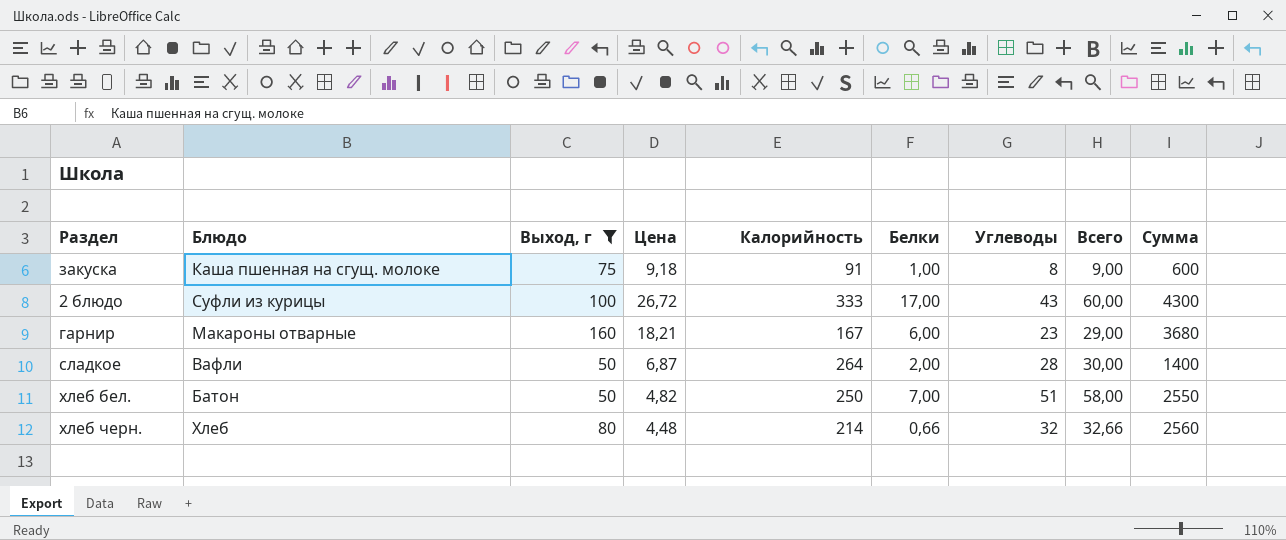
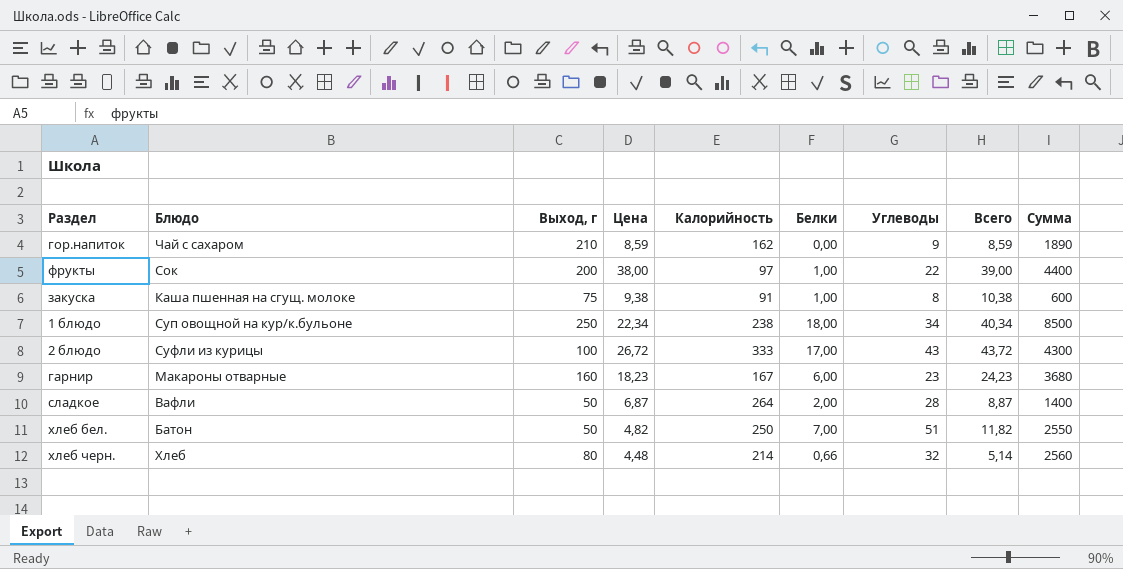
filter: Выход, г <= 160 -> none
column Всего | formula: [Белки] + [Углеводы] -> [Цена] + [Белки]
закуска | Цена: 9,18 -> 9,38
гарнир | Цена: 18,21 -> 18,23

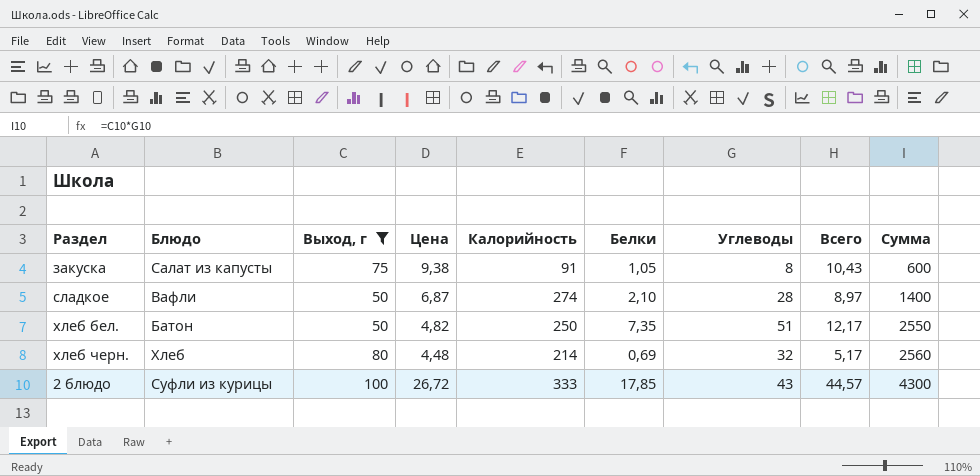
filter: none -> Выход, г <= 100
row order: none -> Сумма ascending
закуска | Блюдо: Каша пшенная на сгущ. молоке -> Салат из капусты
закуска | Белки: 1,00 -> 1,05
закуска | Всего: 10,38 -> 10,43
сладкое | Калорийность: 264 -> 274
сладкое | Белки: 2,00 -> 2,10
сладкое | Всего: 8,87 -> 8,97
хлеб бел. | Белки: 7,00 -> 7,35
хлеб бел. | Всего: 11,82 -> 12,17
хлеб черн. | Белки: 0,66 -> 0,69
хлеб черн. | Всего: 5,14 -> 5,17
2 блюдо | Белки: 17,00 -> 17,85
2 блюдо | Всего: 43,72 -> 44,57

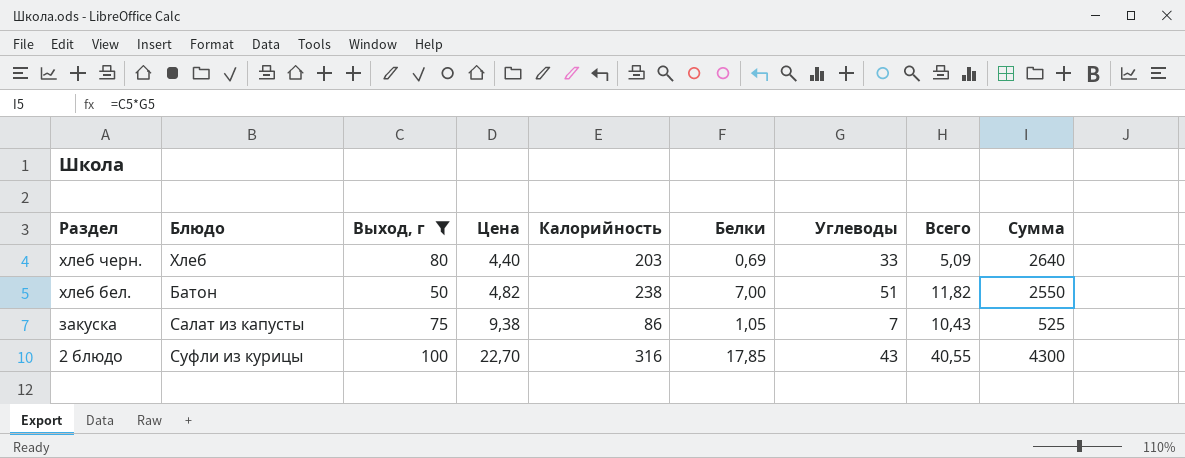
row order: Сумма ascending -> Раздел descending
row сладкое: Вафли | 50 | 6,87 | 274 | 2,10 | 28 | 8,97 | 1400 -> none
хлеб черн. | Цена: 4,48 -> 4,40
хлеб черн. | Калорийность: 214 -> 203
хлеб черн. | Углеводы: 32 -> 33
хлеб черн. | Всего: 5,17 -> 5,09
хлеб черн. | Сумма: 2560 -> 2640
хлеб бел. | Калорийность: 250 -> 238
хлеб бел. | Белки: 7,35 -> 7,00
хлеб бел. | Всего: 12,17 -> 11,82
закуска | Калорийность: 91 -> 86
закуска | Углеводы: 8 -> 7
закуска | Сумма: 600 -> 525
2 блюдо | Цена: 26,72 -> 22,70
2 блюдо | Калорийность: 333 -> 316
2 блюдо | Всего: 44,57 -> 40,55

